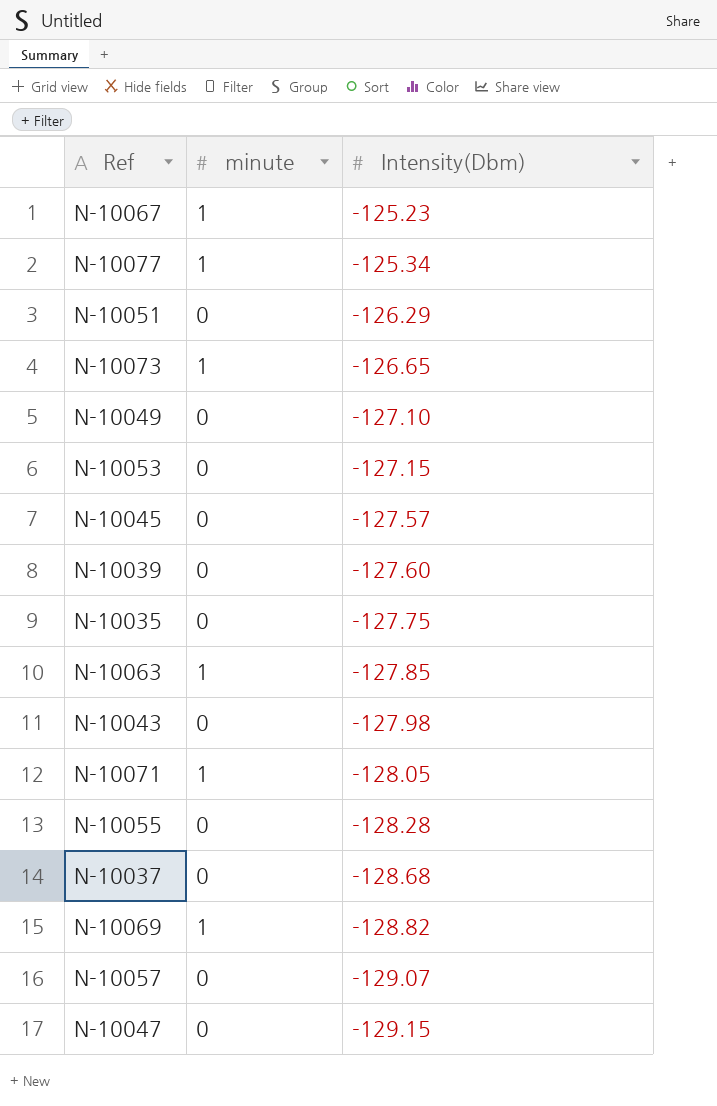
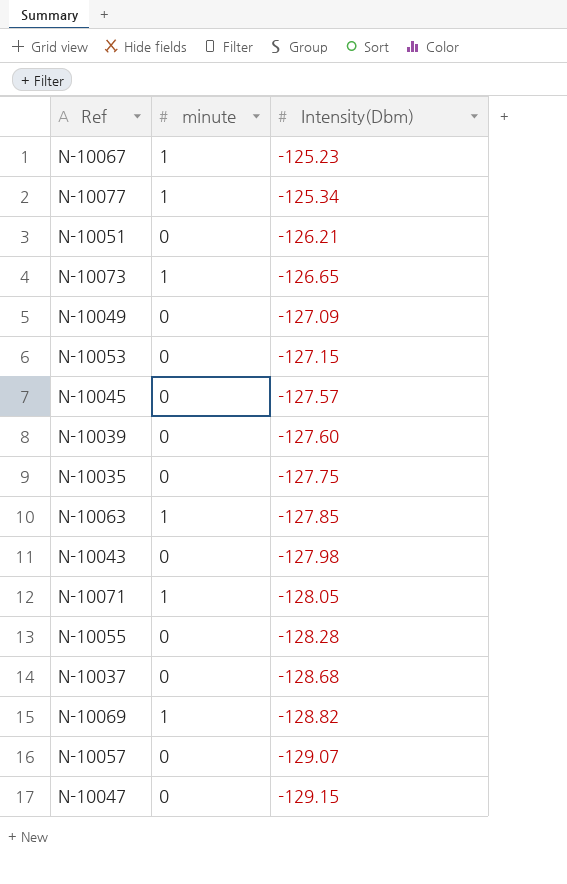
N-10051 | Intensity(Dbm): -126.29 -> -126.21
N-10049 | Intensity(Dbm): -127.10 -> -127.09

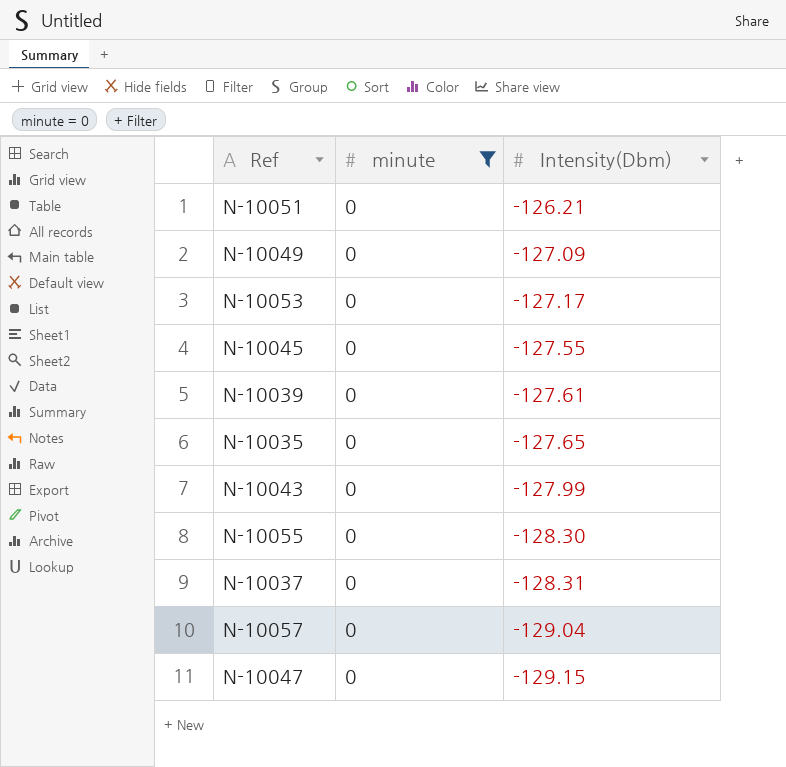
filter: none -> minute = 0
N-10053 | Intensity(Dbm): -127.15 -> -127.17
N-10045 | Intensity(Dbm): -127.57 -> -127.55
N-10039 | Intensity(Dbm): -127.60 -> -127.61
N-10035 | Intensity(Dbm): -127.75 -> -127.65
N-10043 | Intensity(Dbm): -127.98 -> -127.99
N-10055 | Intensity(Dbm): -128.28 -> -128.30
N-10037 | Intensity(Dbm): -128.68 -> -128.31
N-10057 | Intensity(Dbm): -129.07 -> -129.04

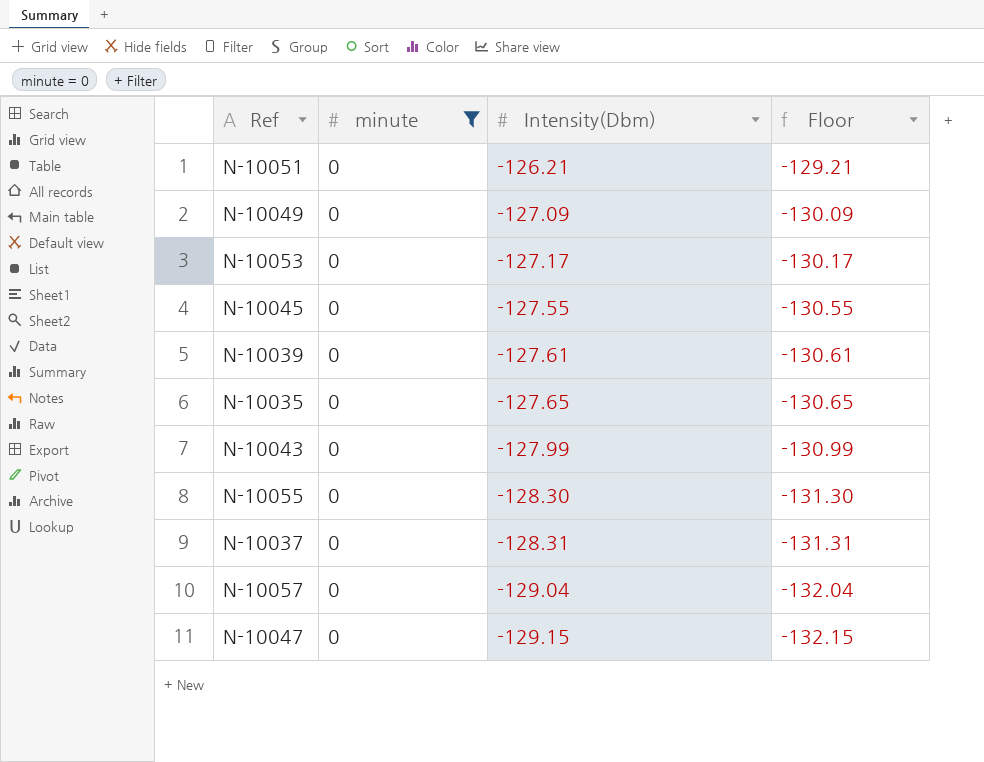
column Floor | formula: none -> [Intensity(Dbm)] - 3

